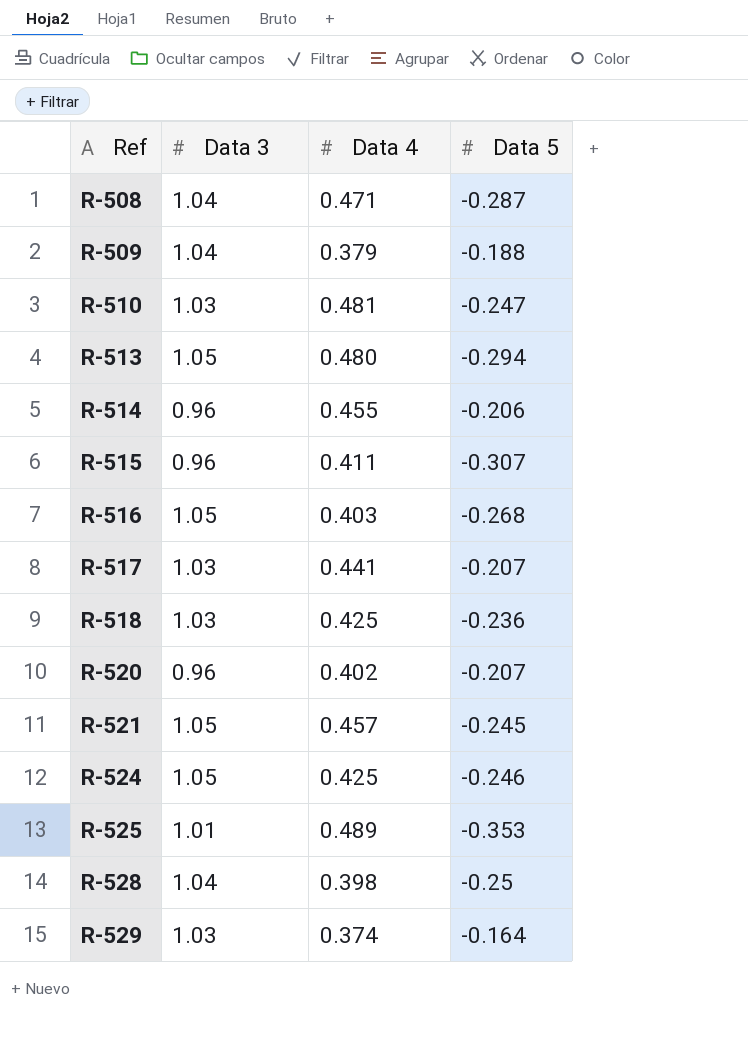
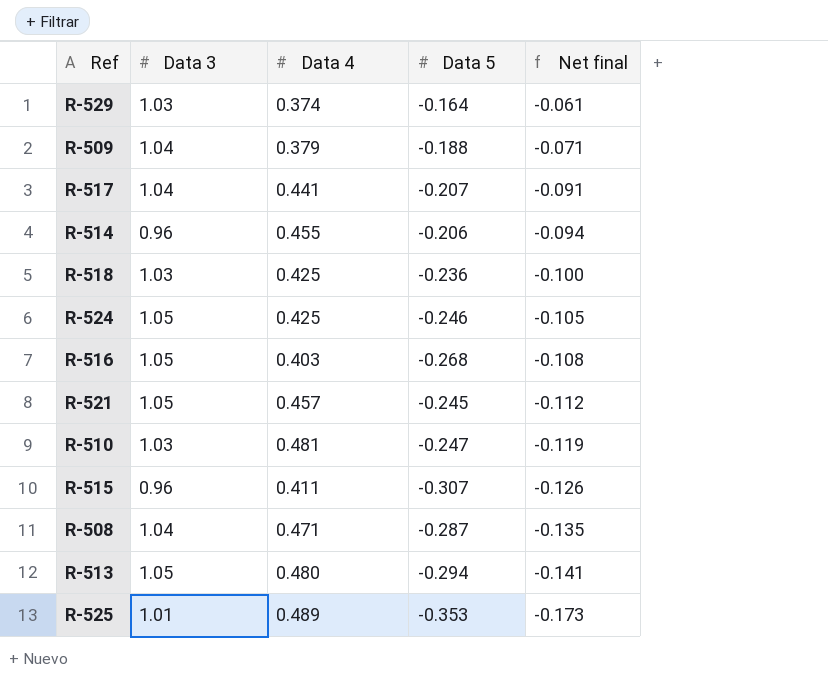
row order: Ref ascending -> Net final descending
column Net final | formula: none -> [Data 4] * [Data 5]
row R-520: 0.96 | 0.402 | -0.207 -> none
row R-528: 1.04 | 0.398 | -0.25 -> none
R-517 | Data 3: 1.03 -> 1.04

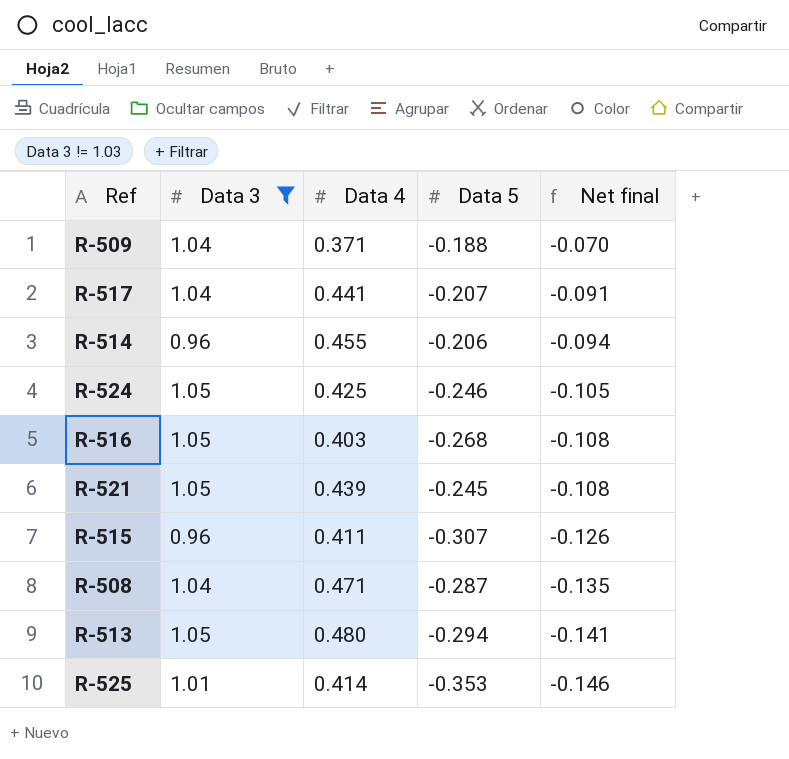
filter: none -> Data 3 != 1.03
R-509 | Data 4: 0.379 -> 0.371
R-509 | Net final: -0.071 -> -0.070
R-521 | Data 4: 0.457 -> 0.439
R-521 | Net final: -0.112 -> -0.108
R-525 | Data 4: 0.489 -> 0.414
R-525 | Net final: -0.173 -> -0.146

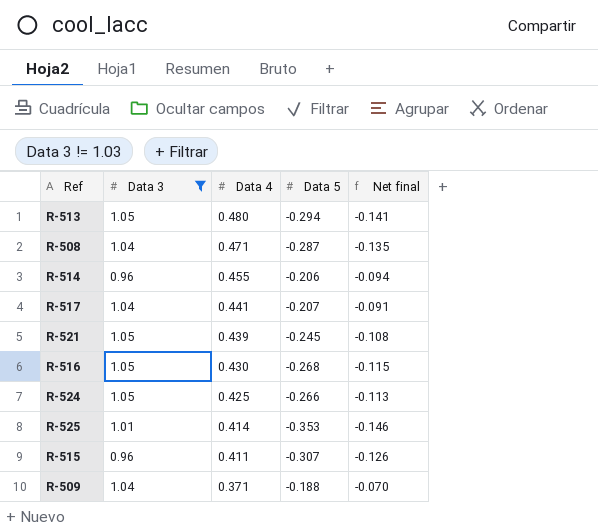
row order: Net final descending -> Data 4 descending
R-516 | Data 4: 0.403 -> 0.430
R-516 | Net final: -0.108 -> -0.115
R-524 | Data 5: -0.246 -> -0.266
R-524 | Net final: -0.105 -> -0.113

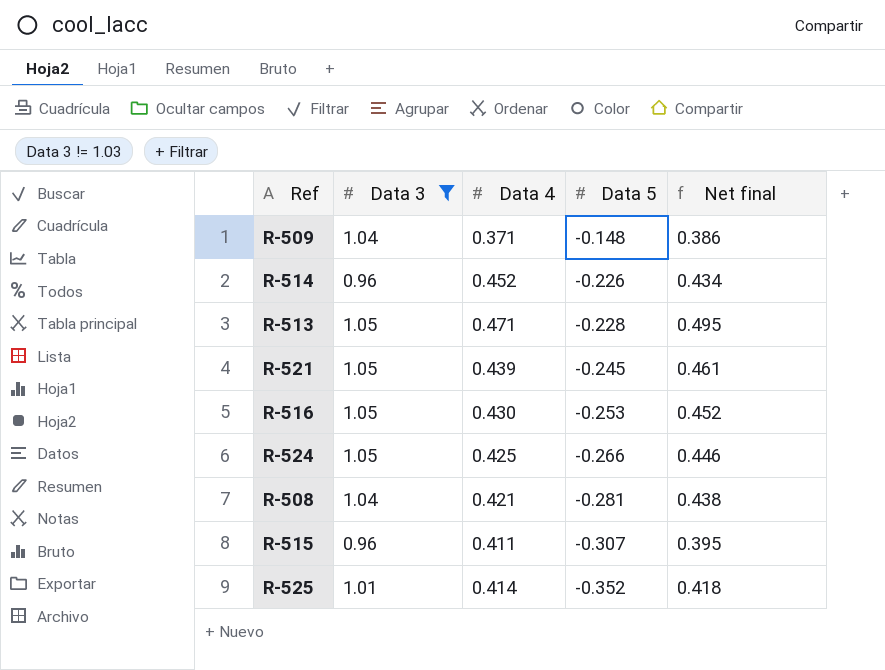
row order: Data 4 descending -> Data 5 descending
column Net final | formula: [Data 4] * [Data 5] -> [Data 3] * [Data 4]
row R-517: 1.04 | 0.441 | -0.207 | -0.091 -> none
R-509 | Data 5: -0.188 -> -0.148
R-514 | Data 4: 0.455 -> 0.452
R-514 | Data 5: -0.206 -> -0.226
R-513 | Data 4: 0.480 -> 0.471
R-513 | Data 5: -0.294 -> -0.228
R-516 | Data 5: -0.268 -> -0.253
R-508 | Data 4: 0.471 -> 0.421
R-508 | Data 5: -0.287 -> -0.281
R-525 | Data 5: -0.353 -> -0.352

